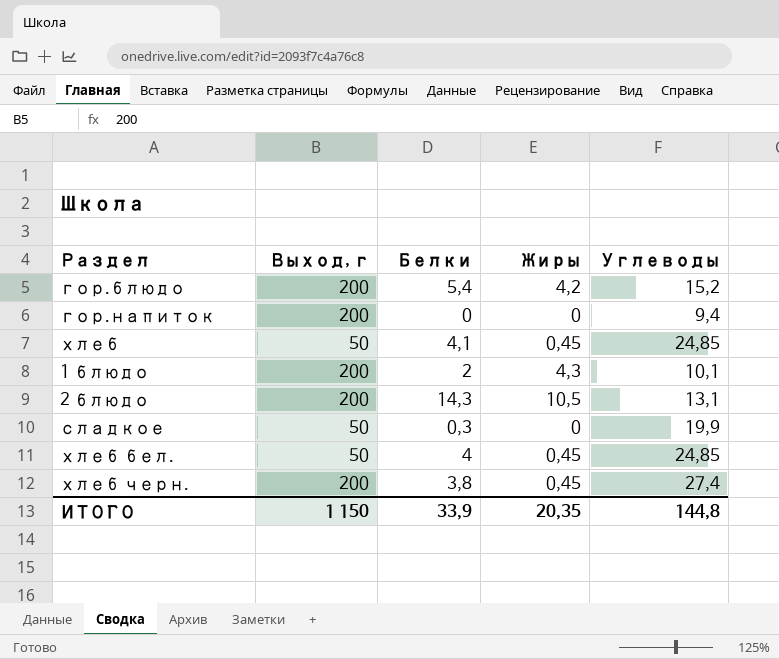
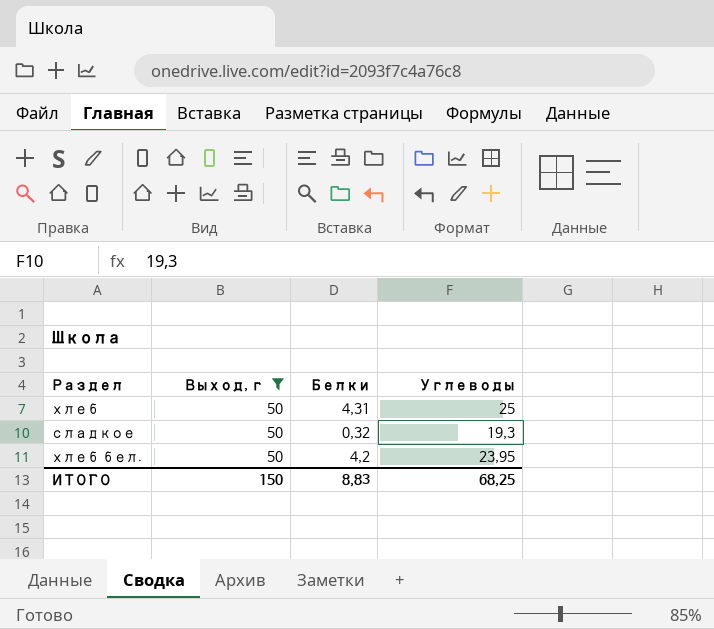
filter: none -> Выход, г = 50
column Жиры | position: 4 -> none
хлеб | Белки: 4,1 -> 4,31
хлеб | Углеводы: 24,85 -> 25
сладкое | Белки: 0,3 -> 0,32
сладкое | Углеводы: 19,9 -> 19,3
хлеб бел. | Белки: 4 -> 4,2
хлеб бел. | Углеводы: 24,85 -> 23,95
ИТОГО | Выход, г: 1 150 -> 150
ИТОГО | Белки: 33,9 -> 8,83
ИТОГО | Углеводы: 144,8 -> 68,25

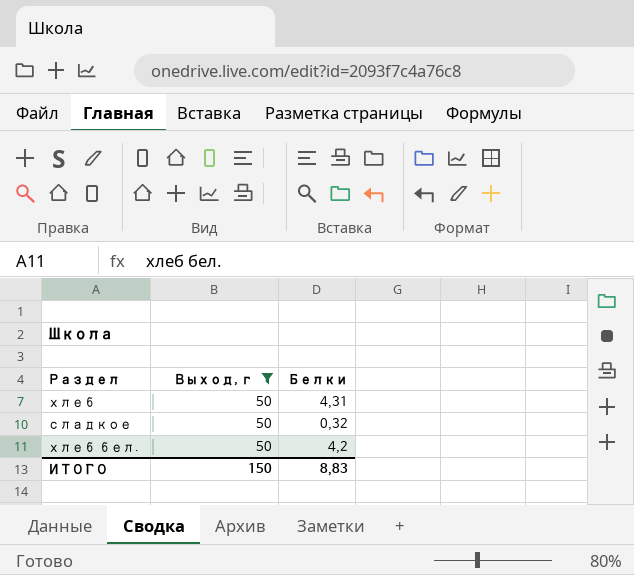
column Углеводы | position: 4 -> none

